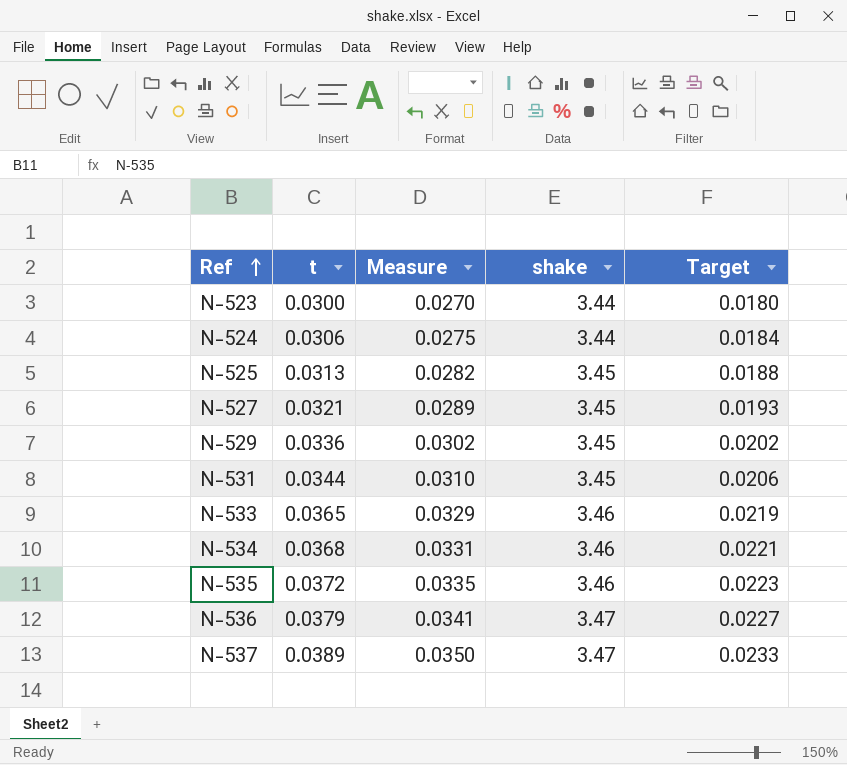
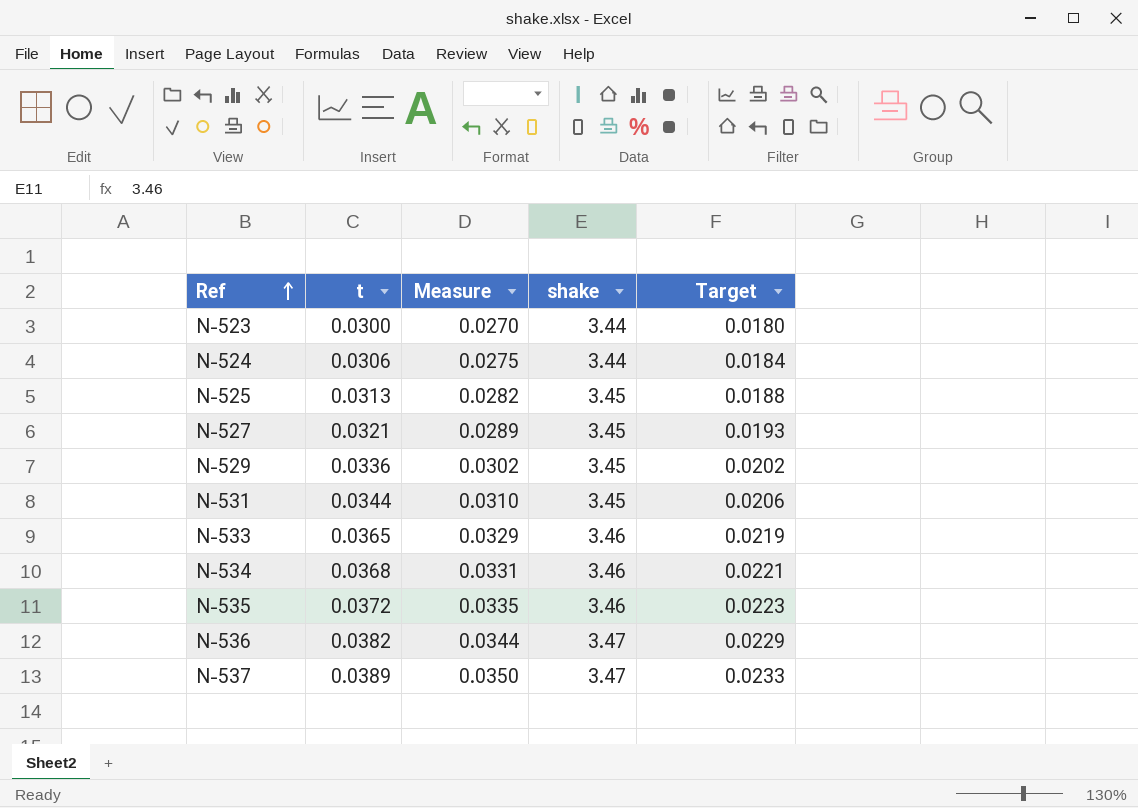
N-536 | t: 0.0379 -> 0.0382
N-536 | Measure: 0.0341 -> 0.0344
N-536 | Target: 0.0227 -> 0.0229

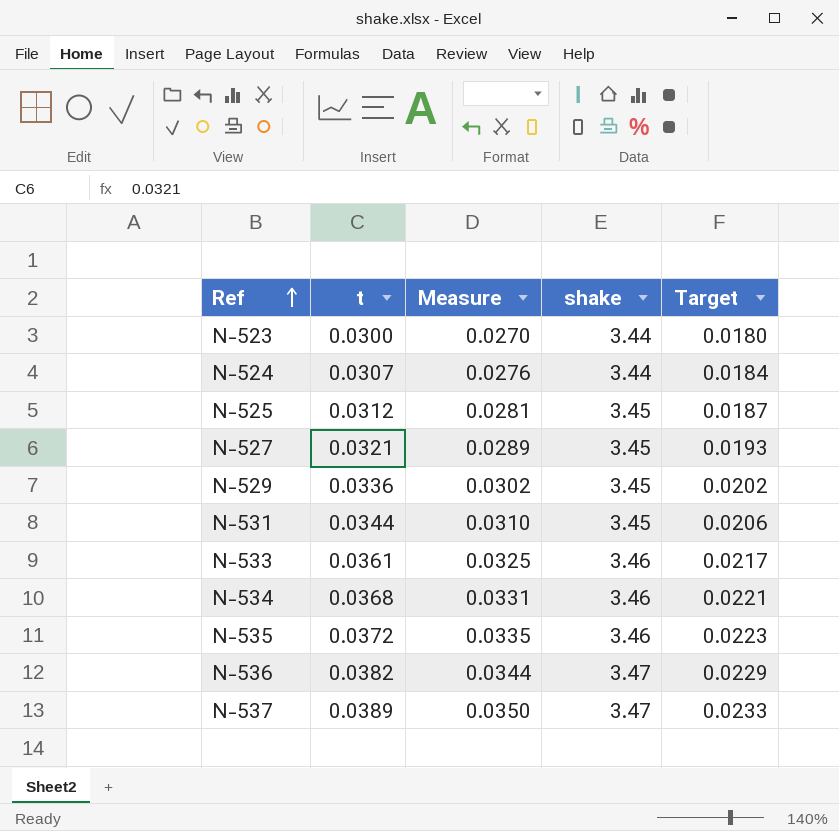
N-524 | t: 0.0306 -> 0.0307
N-524 | Measure: 0.0275 -> 0.0276
N-525 | t: 0.0313 -> 0.0312
N-525 | Measure: 0.0282 -> 0.0281
N-525 | Target: 0.0188 -> 0.0187
N-533 | t: 0.0365 -> 0.0361
N-533 | Measure: 0.0329 -> 0.0325
N-533 | Target: 0.0219 -> 0.0217

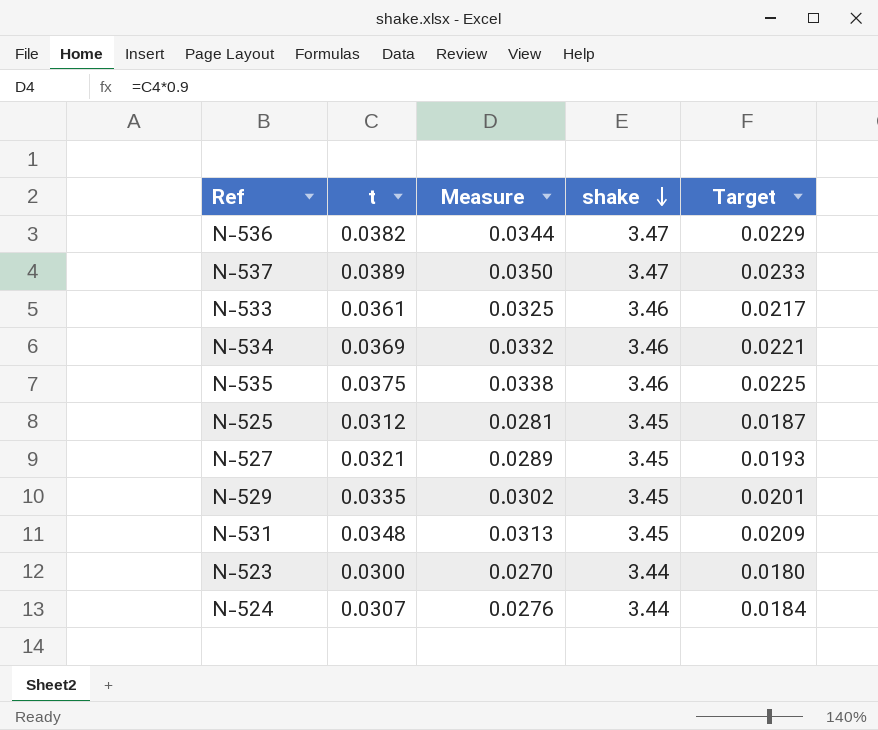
row order: Ref ascending -> shake descending
N-534 | t: 0.0368 -> 0.0369
N-534 | Measure: 0.0331 -> 0.0332
N-535 | t: 0.0372 -> 0.0375
N-535 | Measure: 0.0335 -> 0.0338
N-535 | Target: 0.0223 -> 0.0225
N-529 | t: 0.0336 -> 0.0335
N-529 | Target: 0.0202 -> 0.0201
N-531 | t: 0.0344 -> 0.0348
N-531 | Measure: 0.0310 -> 0.0313
N-531 | Target: 0.0206 -> 0.0209

